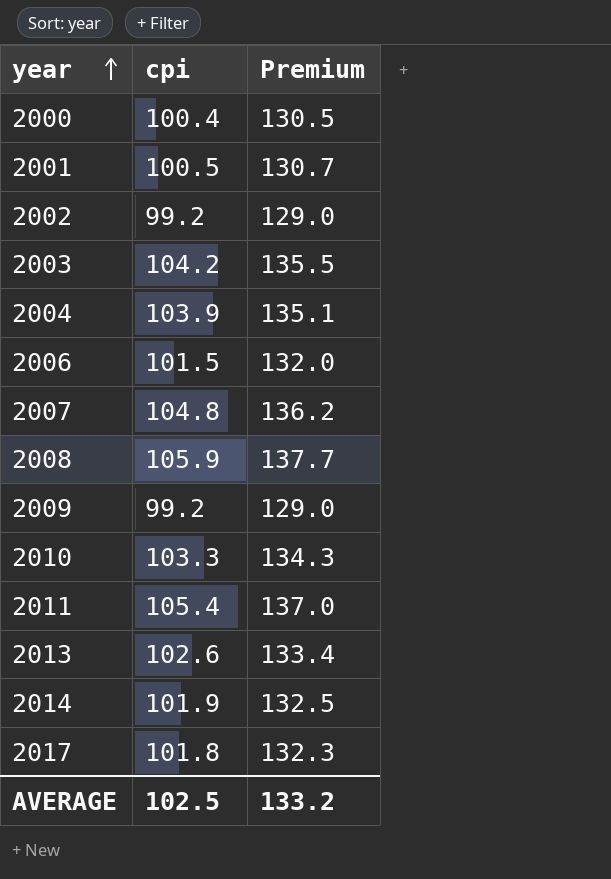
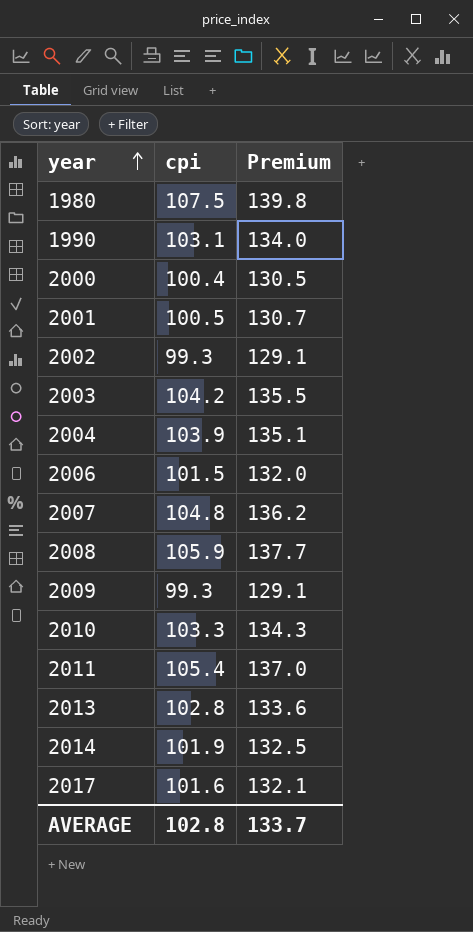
row 1980: none -> 107.5 | 139.8
row 1990: none -> 103.1 | 134.0
2002 | cpi: 99.2 -> 99.3
2002 | Premium: 129.0 -> 129.1
2009 | cpi: 99.2 -> 99.3
2009 | Premium: 129.0 -> 129.1
2013 | cpi: 102.6 -> 102.8
2013 | Premium: 133.4 -> 133.6
2017 | cpi: 101.8 -> 101.6
2017 | Premium: 132.3 -> 132.1
AVERAGE | cpi: 102.5 -> 102.8
AVERAGE | Premium: 133.2 -> 133.7

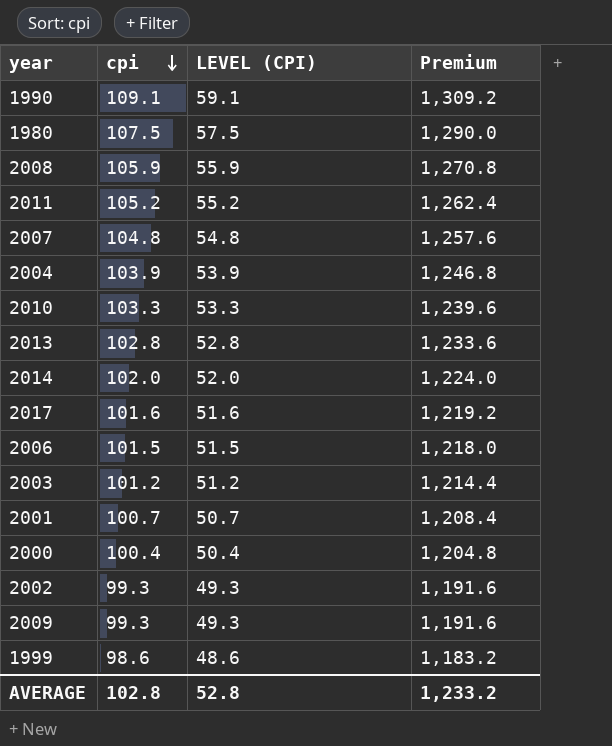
row order: year ascending -> cpi descending
column LEVEL (CPI) | formula: none -> [cpi] - 50
column Premium | formula: [cpi] * 1.3 -> [cpi] * 12
1990 | cpi: 103.1 -> 109.1
2011 | cpi: 105.4 -> 105.2
2014 | cpi: 101.9 -> 102.0
2003 | cpi: 104.2 -> 101.2
2001 | cpi: 100.5 -> 100.7
row 1999: none -> 98.6 | 48.6 | 1,183.2
AVERAGE | Premium: 133.7 -> 1,233.2

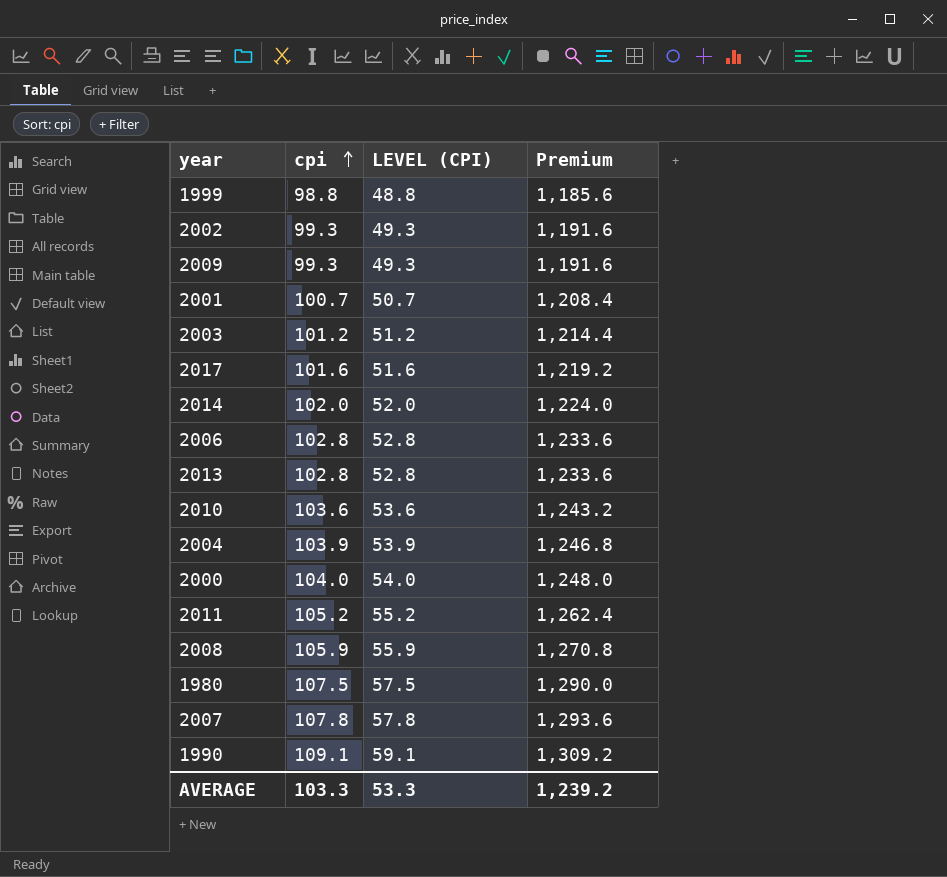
row order: cpi descending -> cpi ascending
1999 | cpi: 98.6 -> 98.8
1999 | LEVEL (CPI): 48.6 -> 48.8
1999 | Premium: 1,183.2 -> 1,185.6
2006 | cpi: 101.5 -> 102.8
2006 | LEVEL (CPI): 51.5 -> 52.8
2006 | Premium: 1,218.0 -> 1,233.6
2010 | cpi: 103.3 -> 103.6
2010 | LEVEL (CPI): 53.3 -> 53.6
2010 | Premium: 1,239.6 -> 1,243.2
2000 | cpi: 100.4 -> 104.0
2000 | LEVEL (CPI): 50.4 -> 54.0
2000 | Premium: 1,204.8 -> 1,248.0
2007 | cpi: 104.8 -> 107.8
2007 | LEVEL (CPI): 54.8 -> 57.8
2007 | Premium: 1,257.6 -> 1,293.6
AVERAGE | cpi: 102.8 -> 103.3
AVERAGE | LEVEL (CPI): 52.8 -> 53.3
AVERAGE | Premium: 1,233.2 -> 1,239.2

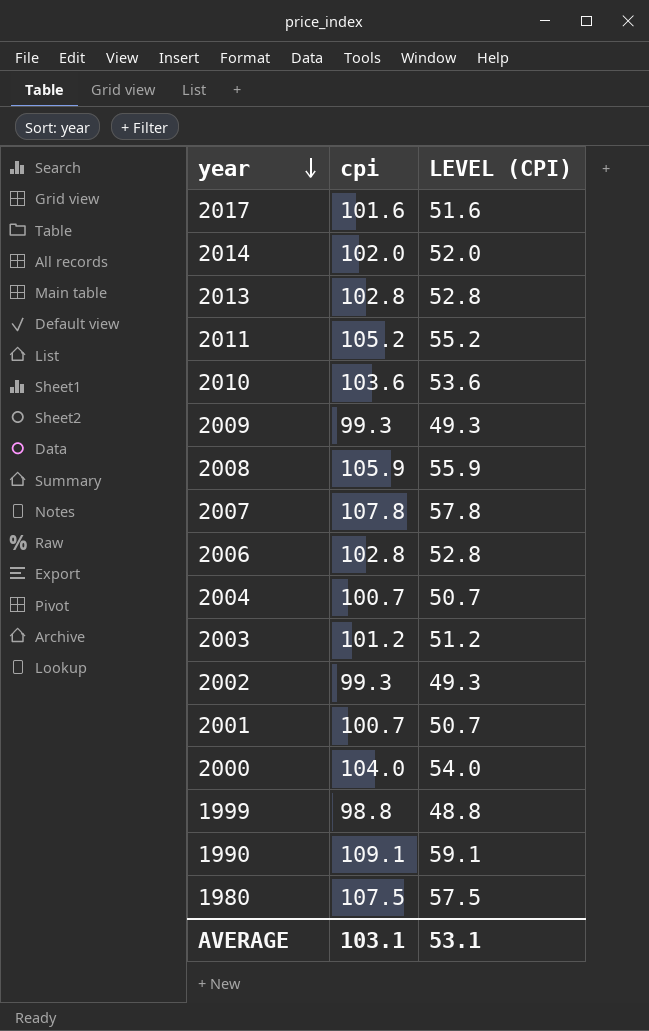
row order: cpi ascending -> year descending
column Premium | formula: [cpi] * 12 -> none
2004 | cpi: 103.9 -> 100.7
2004 | LEVEL (CPI): 53.9 -> 50.7
AVERAGE | cpi: 103.3 -> 103.1
AVERAGE | LEVEL (CPI): 53.3 -> 53.1

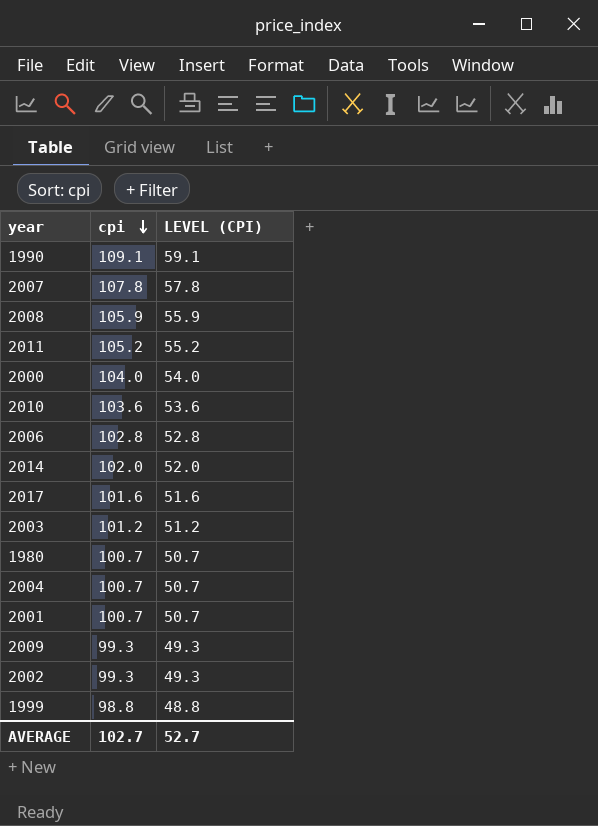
row order: year descending -> cpi descending
row 2013: 102.8 | 52.8 -> none
1980 | cpi: 107.5 -> 100.7
1980 | LEVEL (CPI): 57.5 -> 50.7
AVERAGE | cpi: 103.1 -> 102.7
AVERAGE | LEVEL (CPI): 53.1 -> 52.7

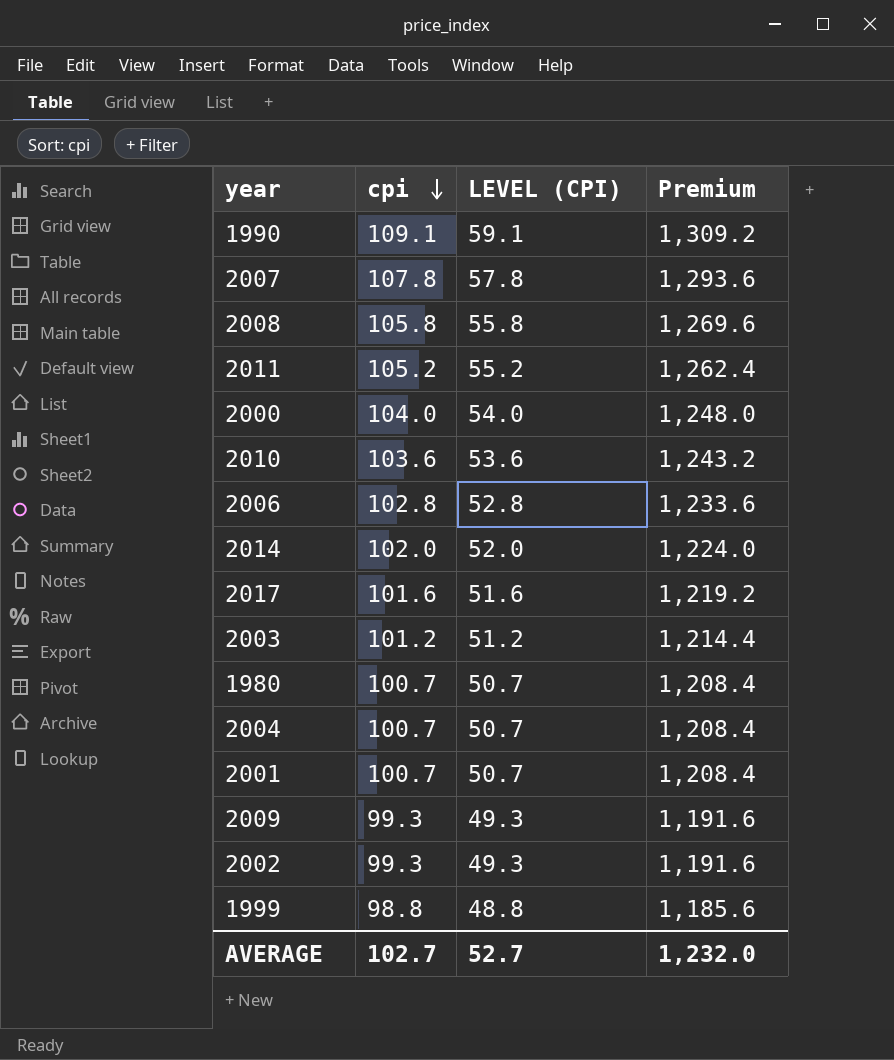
column Premium | formula: none -> [cpi] * 12
2008 | cpi: 105.9 -> 105.8
2008 | LEVEL (CPI): 55.9 -> 55.8

